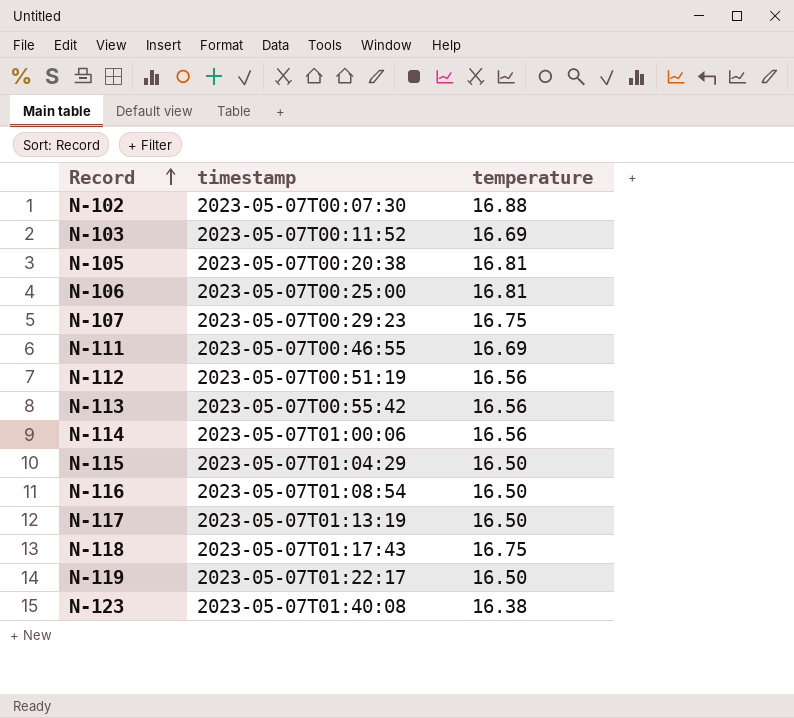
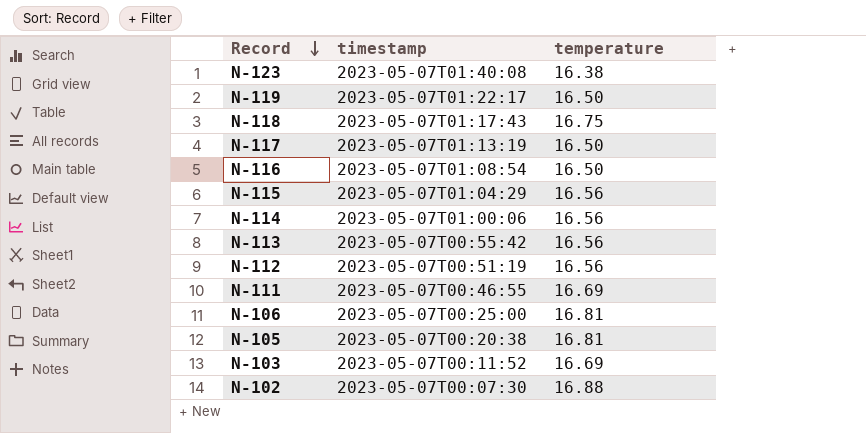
row order: Record ascending -> Record descending
row N-107: 2023-05-07T00:29:23 | 16.75 -> none
N-115 | temperature: 16.50 -> 16.56

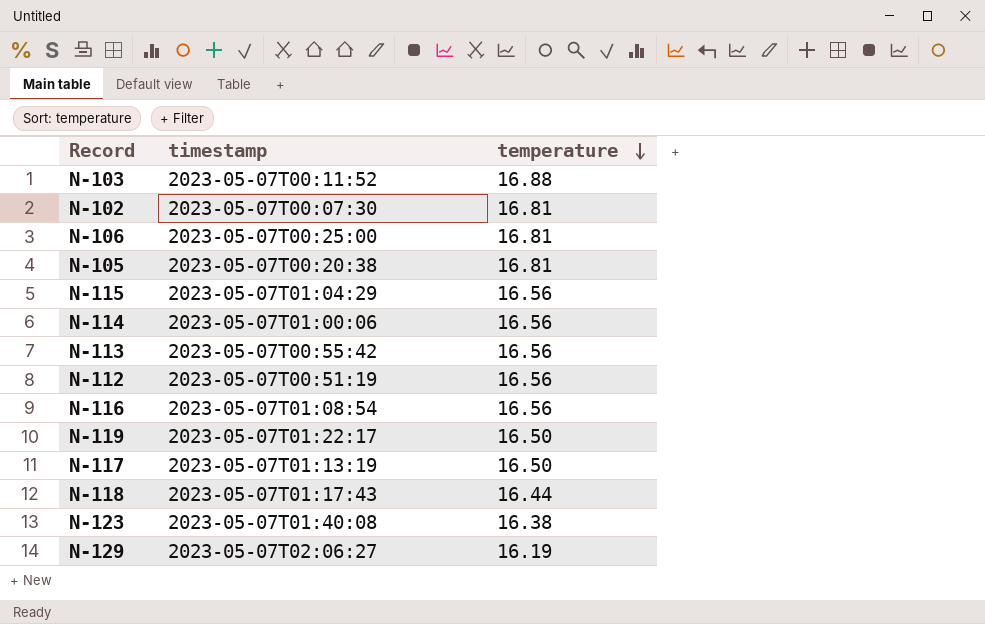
row order: Record descending -> temperature descending
row N-111: 2023-05-07T00:46:55 | 16.69 -> none
N-103 | temperature: 16.69 -> 16.88
N-102 | temperature: 16.88 -> 16.81
N-116 | temperature: 16.50 -> 16.56
N-118 | temperature: 16.75 -> 16.44
row N-129: none -> 2023-05-07T02:06:27 | 16.19

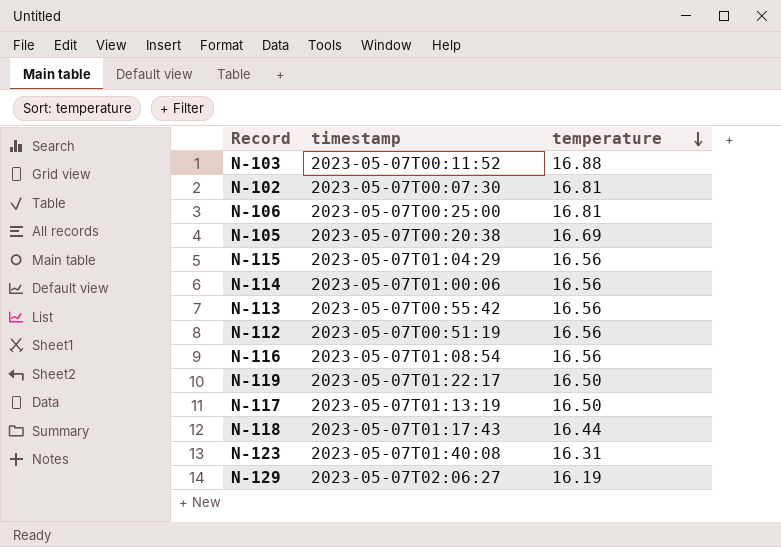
N-105 | temperature: 16.81 -> 16.69
N-123 | temperature: 16.38 -> 16.31

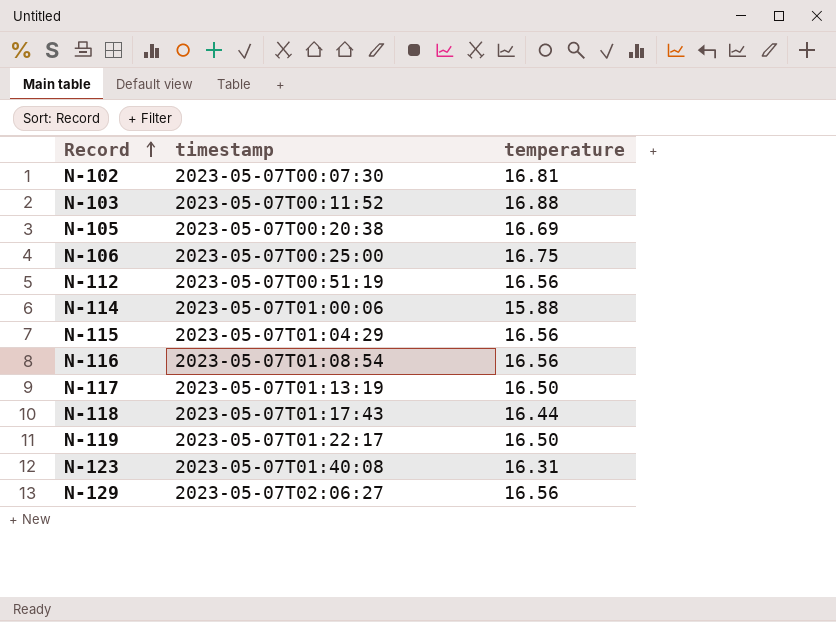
row order: temperature descending -> Record ascending
row N-113: 2023-05-07T00:55:42 | 16.56 -> none
N-106 | temperature: 16.81 -> 16.75
N-114 | temperature: 16.56 -> 15.88
N-129 | temperature: 16.19 -> 16.56

